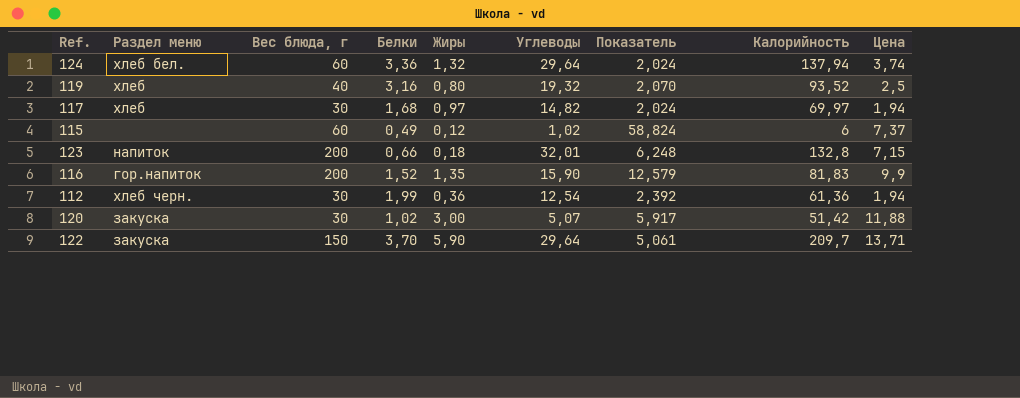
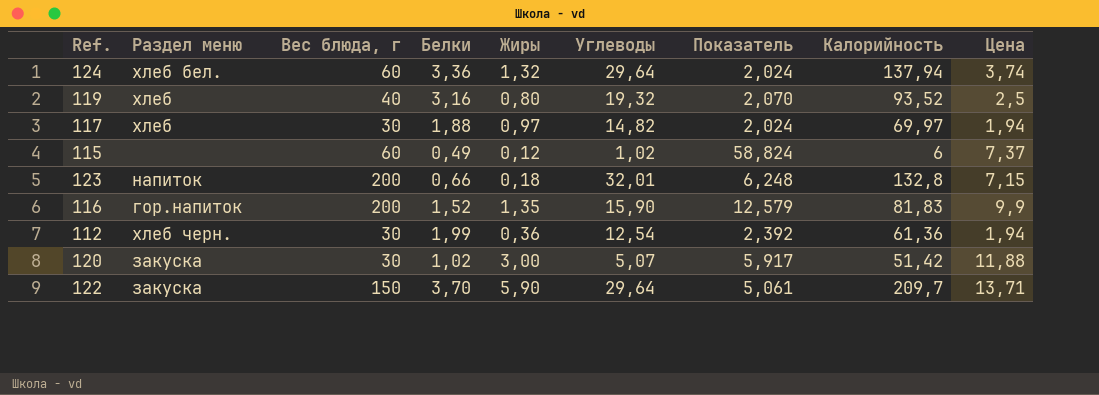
117 | Белки: 1,68 -> 1,88

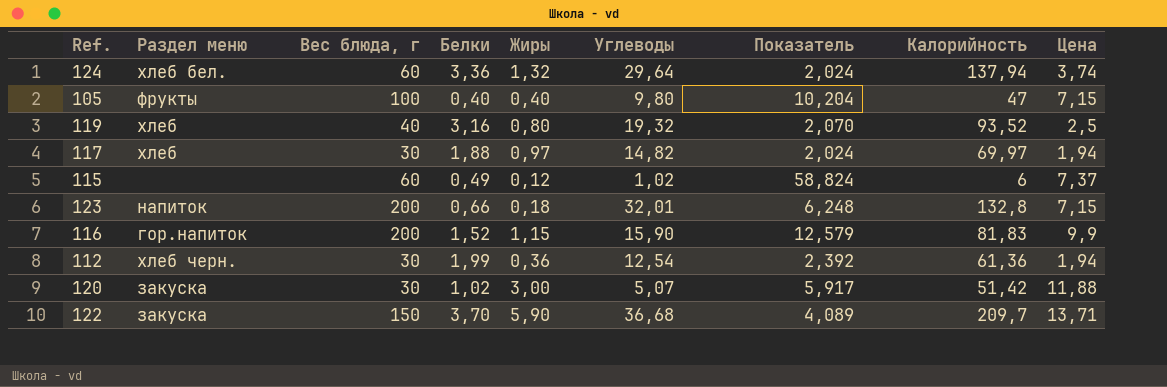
row 105: none -> фрукты | 100 | 0,40 | 0,40 | 9,80 | 10,204 | 47 | 7,15
116 | Жиры: 1,35 -> 1,15
122 | Углеводы: 29,64 -> 36,68
122 | Показатель: 5,061 -> 4,089

